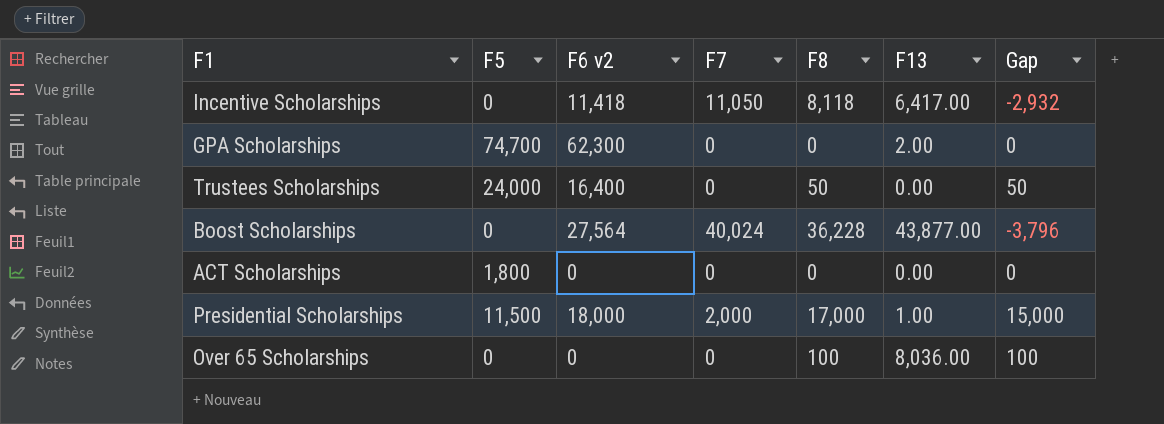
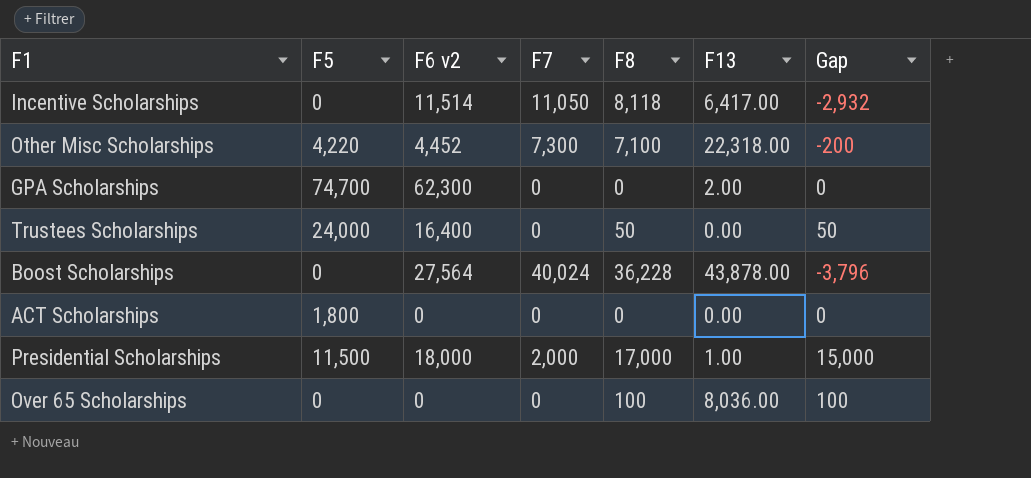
Incentive Scholarships | F6 v2: 11,418 -> 11,514
row Other Misc Scholarships: none -> 4,220 | 4,452 | 7,300 | 7,100 | 22,318.00 | -200
Boost Scholarships | F13: 43,877.00 -> 43,878.00

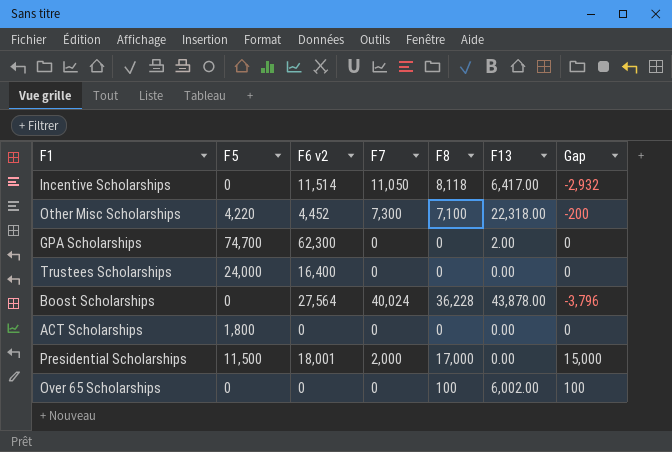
Trustees Scholarships | F8: 50 -> 0
Trustees Scholarships | Gap: 50 -> 0
Presidential Scholarships | F6 v2: 18,000 -> 18,001
Presidential Scholarships | F13: 1.00 -> 0.00
Over 65 Scholarships | F13: 8,036.00 -> 6,002.00

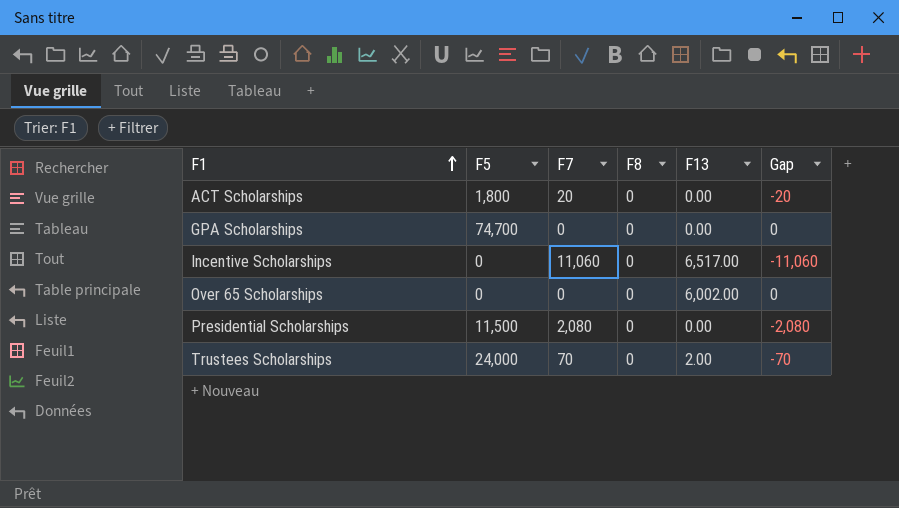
row order: none -> F1 ascending
column F6 v2 | position: 3 -> none
row Other Misc Scholarships: 4,220 | 4,452 | 7,300 | 7,100 | 22,318.00 | -200 -> none
row Boost Scholarships: 0 | 27,564 | 40,024 | 36,228 | 43,878.00 | -3,796 -> none
ACT Scholarships | F7: 0 -> 20
ACT Scholarships | Gap: 0 -> -20
GPA Scholarships | F13: 2.00 -> 0.00
Incentive Scholarships | F7: 11,050 -> 11,060
Incentive Scholarships | F8: 8,118 -> 0
Incentive Scholarships | F13: 6,417.00 -> 6,517.00
Incentive Scholarships | Gap: -2,932 -> -11,060
Over 65 Scholarships | F8: 100 -> 0
Over 65 Scholarships | Gap: 100 -> 0
Presidential Scholarships | F7: 2,000 -> 2,080
Presidential Scholarships | F8: 17,000 -> 0
Presidential Scholarships | Gap: 15,000 -> -2,080
Trustees Scholarships | F7: 0 -> 70
Trustees Scholarships | F13: 0.00 -> 2.00
Trustees Scholarships | Gap: 0 -> -70

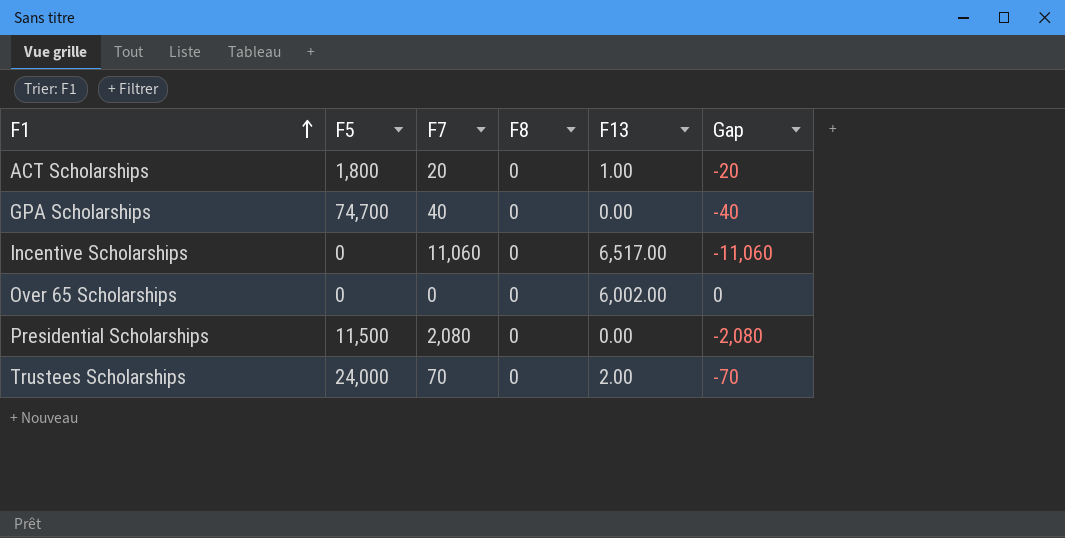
ACT Scholarships | F13: 0.00 -> 1.00
GPA Scholarships | F7: 0 -> 40
GPA Scholarships | Gap: 0 -> -40

